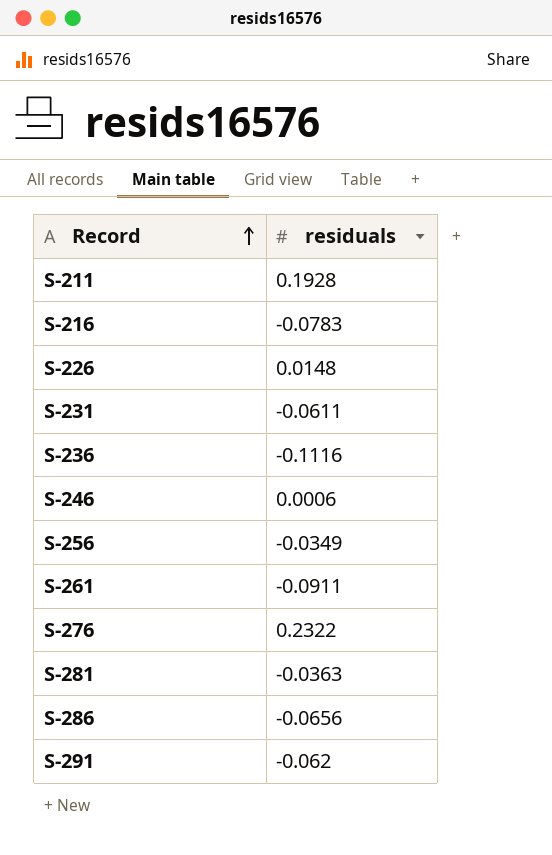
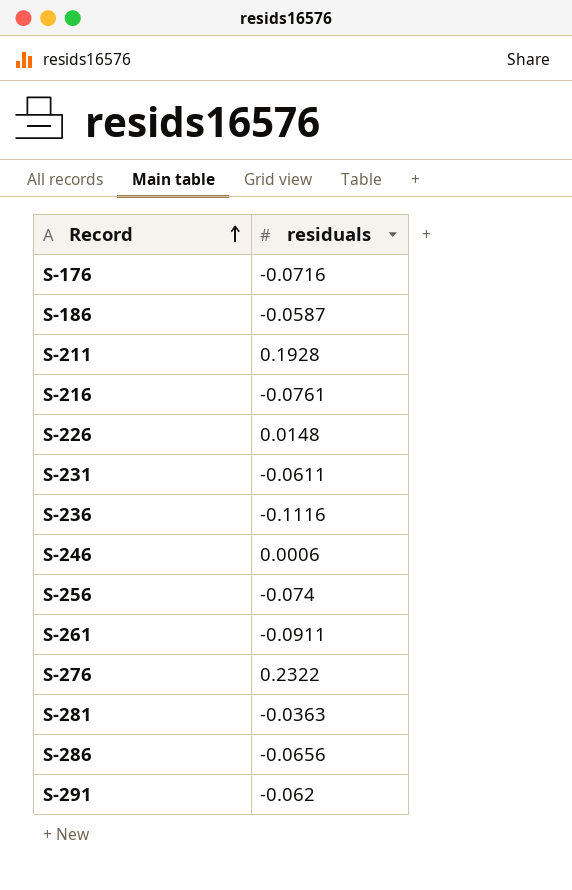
row S-176: none -> -0.0716
row S-186: none -> -0.0587
S-216 | residuals: -0.0783 -> -0.0761
S-256 | residuals: -0.0349 -> -0.074

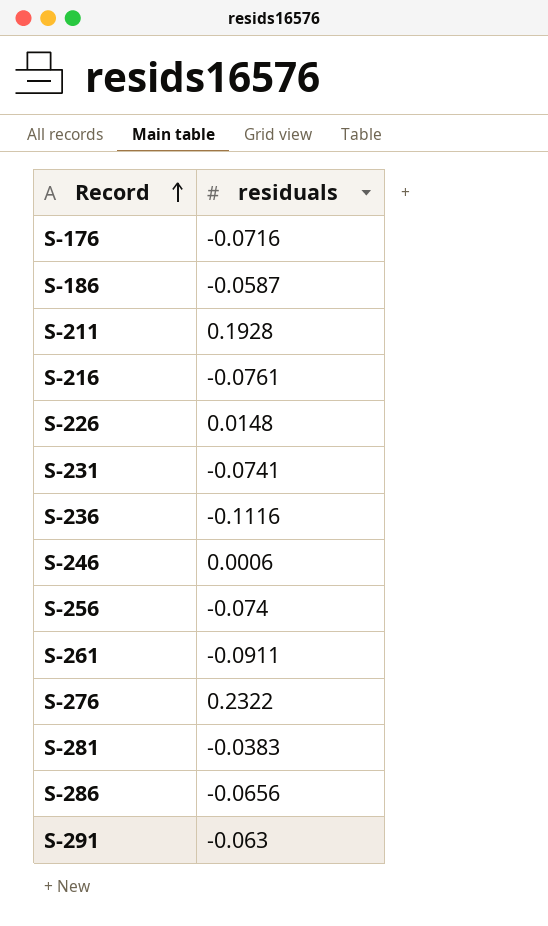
S-231 | residuals: -0.0611 -> -0.0741
S-281 | residuals: -0.0363 -> -0.0383
S-291 | residuals: -0.062 -> -0.063

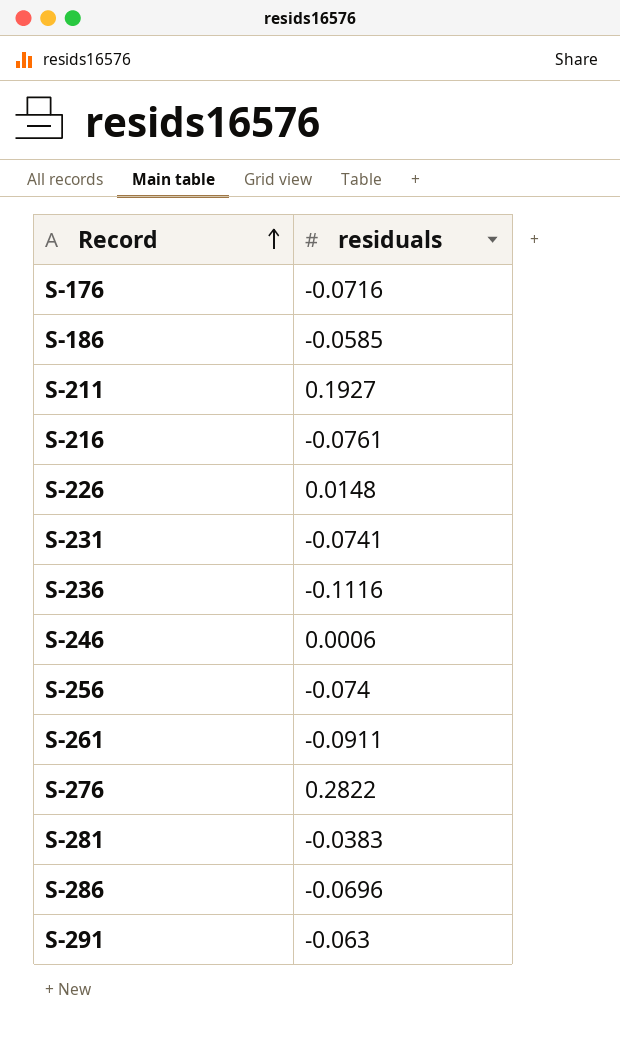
S-186 | residuals: -0.0587 -> -0.0585
S-211 | residuals: 0.1928 -> 0.1927
S-276 | residuals: 0.2322 -> 0.2822
S-286 | residuals: -0.0656 -> -0.0696

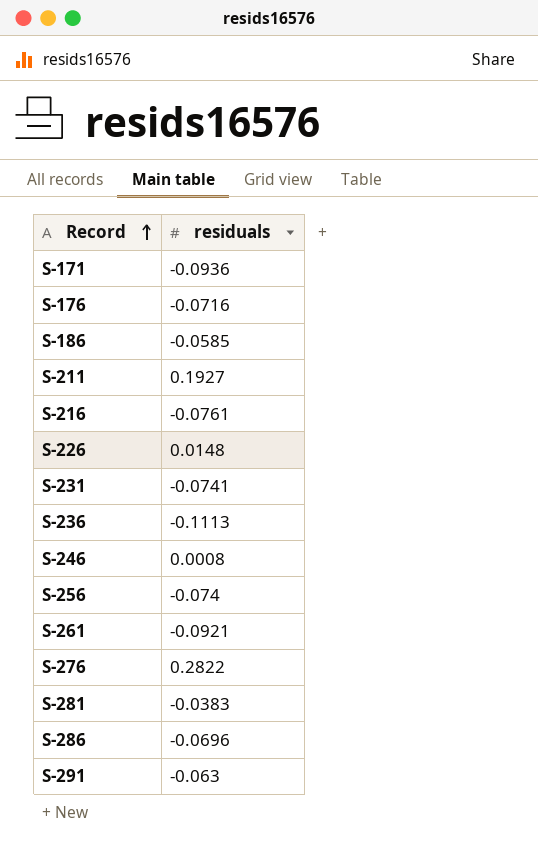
row S-171: none -> -0.0936
S-236 | residuals: -0.1116 -> -0.1113
S-246 | residuals: 0.0006 -> 0.0008
S-261 | residuals: -0.0911 -> -0.0921

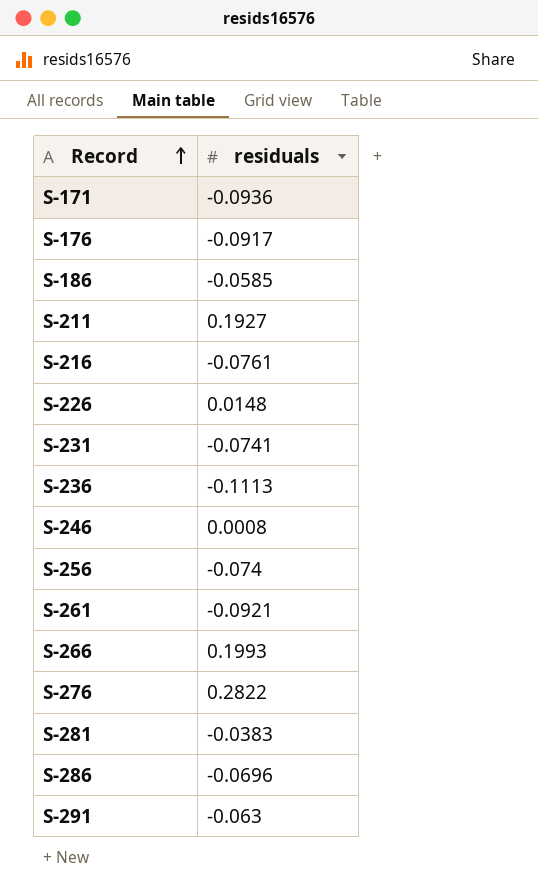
S-176 | residuals: -0.0716 -> -0.0917
row S-266: none -> 0.1993

